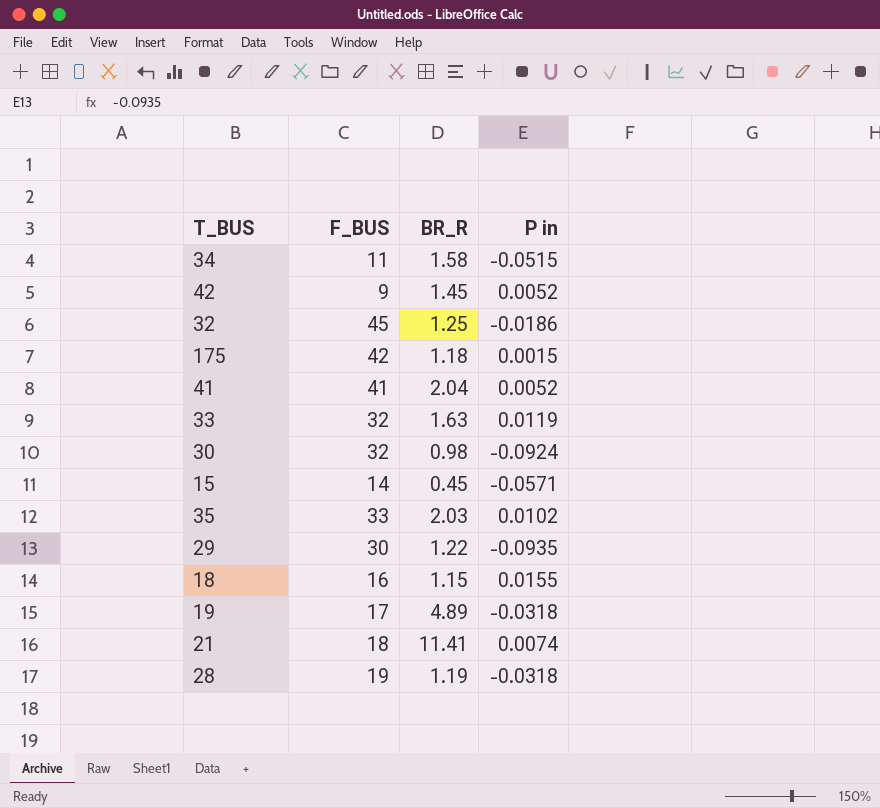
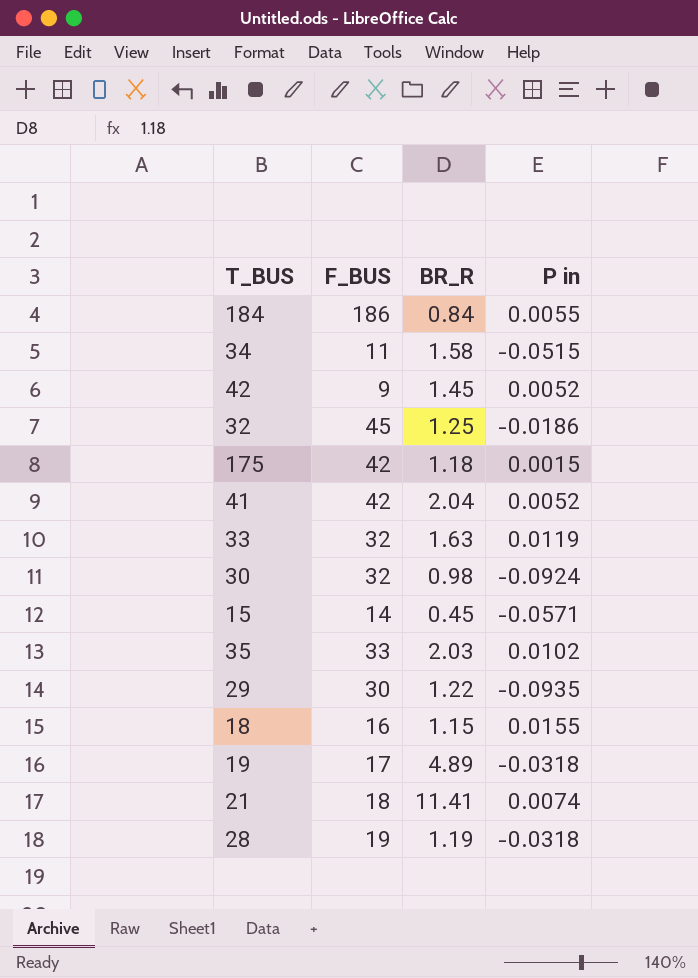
row 184: none -> 186 | 0.84 | 0.0055
41 | F_BUS: 41 -> 42

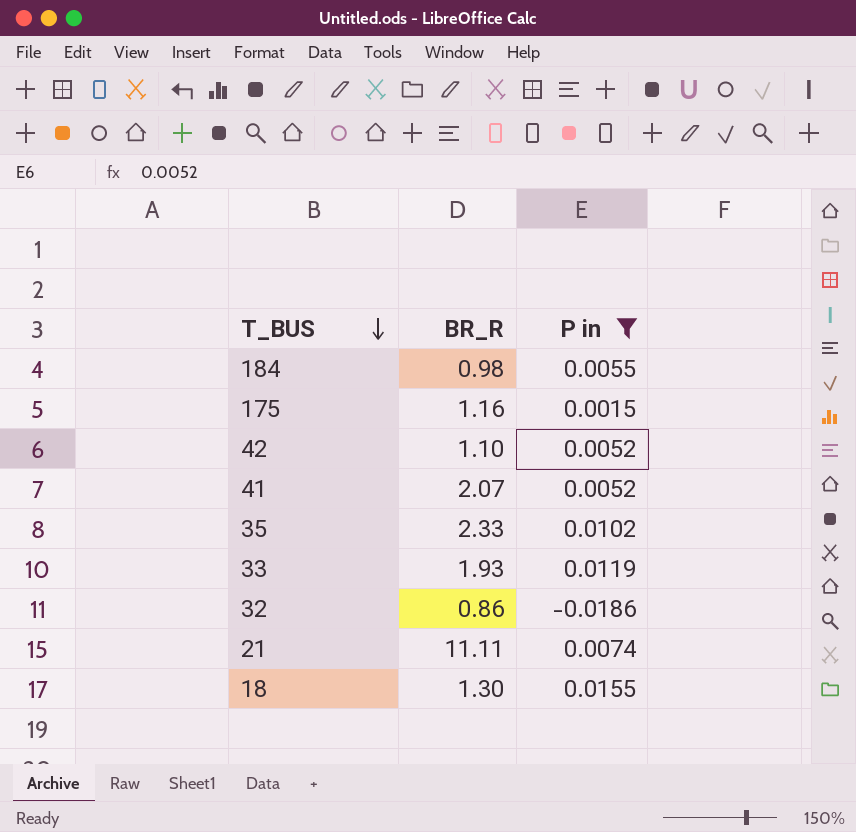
filter: none -> P in >= -0.0186
row order: none -> T_BUS descending
column F_BUS | position: 2 -> none
184 | BR_R: 0.84 -> 0.98
175 | BR_R: 1.18 -> 1.16
42 | BR_R: 1.45 -> 1.10
41 | BR_R: 2.04 -> 2.07
35 | BR_R: 2.03 -> 2.33
33 | BR_R: 1.63 -> 1.93
32 | BR_R: 1.25 -> 0.86
21 | BR_R: 11.41 -> 11.11
18 | BR_R: 1.15 -> 1.30

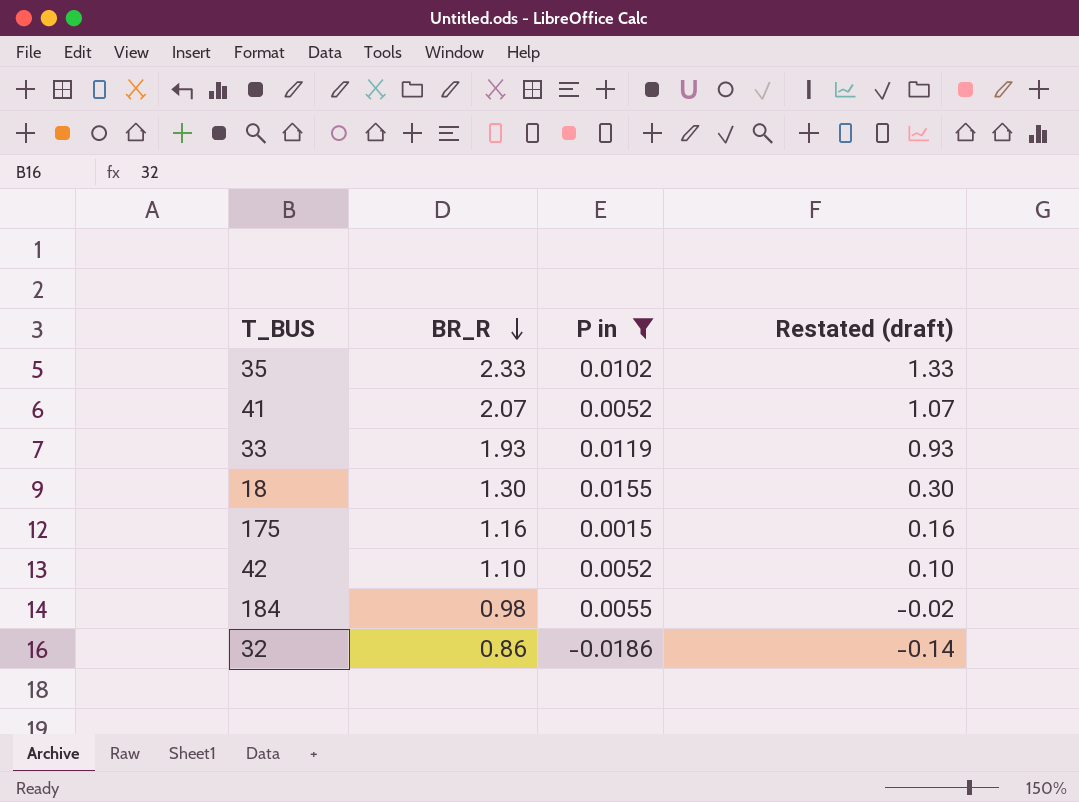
row order: T_BUS descending -> BR_R descending
column Restated (draft) | formula: none -> [BR_R] - 1
row 21: 11.11 | 0.0074 -> none

